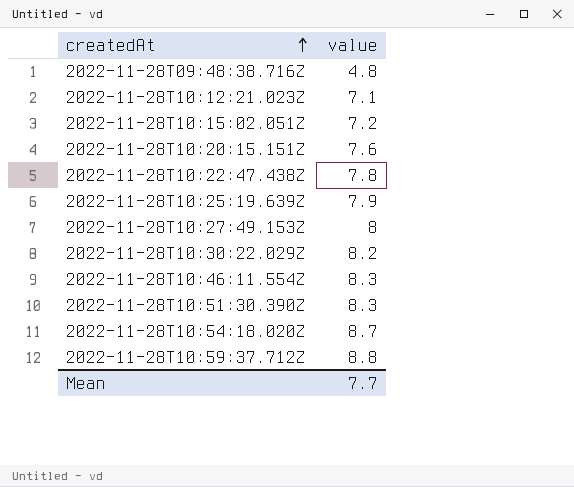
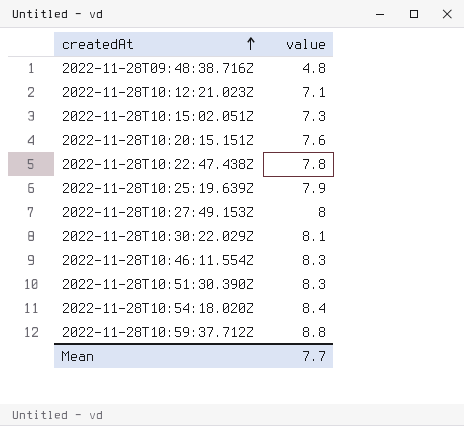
2022-11-28T10:15:02.051Z | value: 7.2 -> 7.3
2022-11-28T10:30:22.029Z | value: 8.2 -> 8.1
2022-11-28T10:54:18.020Z | value: 8.7 -> 8.4

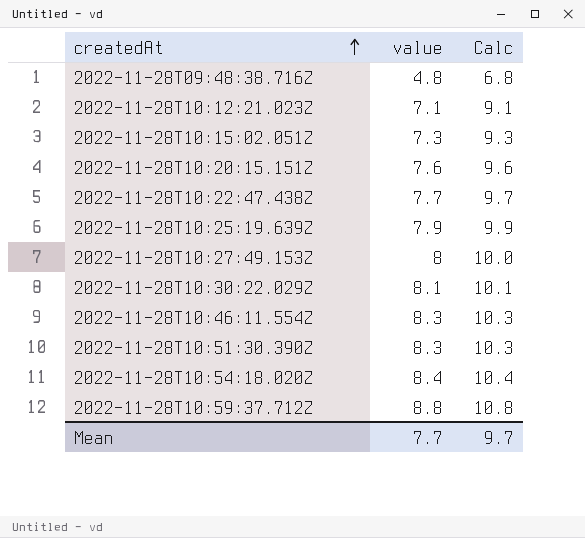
column Calc | formula: none -> [value] + 2
2022-11-28T10:22:47.438Z | value: 7.8 -> 7.7

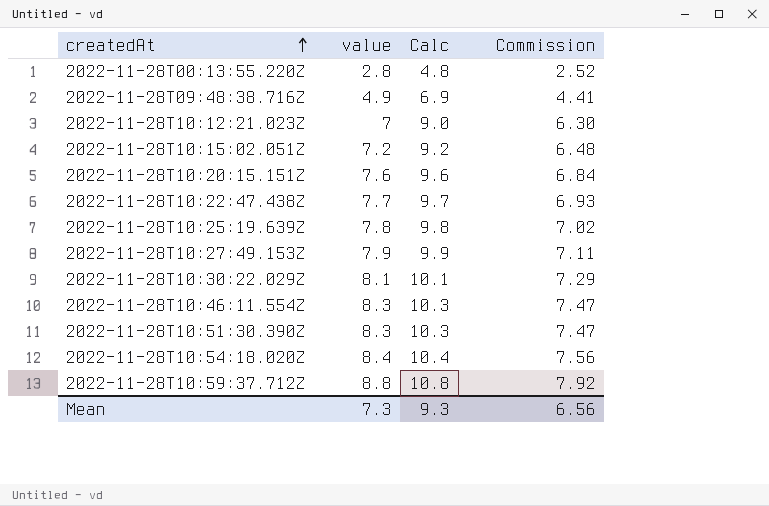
column Commission | formula: none -> [value] * 0.9
row 2022-11-28T00:13:55.220Z: none -> 2.8 | 4.8 | 2.52
2022-11-28T09:48:38.716Z | value: 4.8 -> 4.9
2022-11-28T09:48:38.716Z | Calc: 6.8 -> 6.9
2022-11-28T10:12:21.023Z | value: 7.1 -> 7
2022-11-28T10:12:21.023Z | Calc: 9.1 -> 9.0
2022-11-28T10:15:02.051Z | value: 7.3 -> 7.2
2022-11-28T10:15:02.051Z | Calc: 9.3 -> 9.2
2022-11-28T10:25:19.639Z | value: 7.9 -> 7.8
2022-11-28T10:25:19.639Z | Calc: 9.9 -> 9.8
2022-11-28T10:27:49.153Z | value: 8 -> 7.9
2022-11-28T10:27:49.153Z | Calc: 10.0 -> 9.9
Mean | value: 7.7 -> 7.3
Mean | Calc: 9.7 -> 9.3

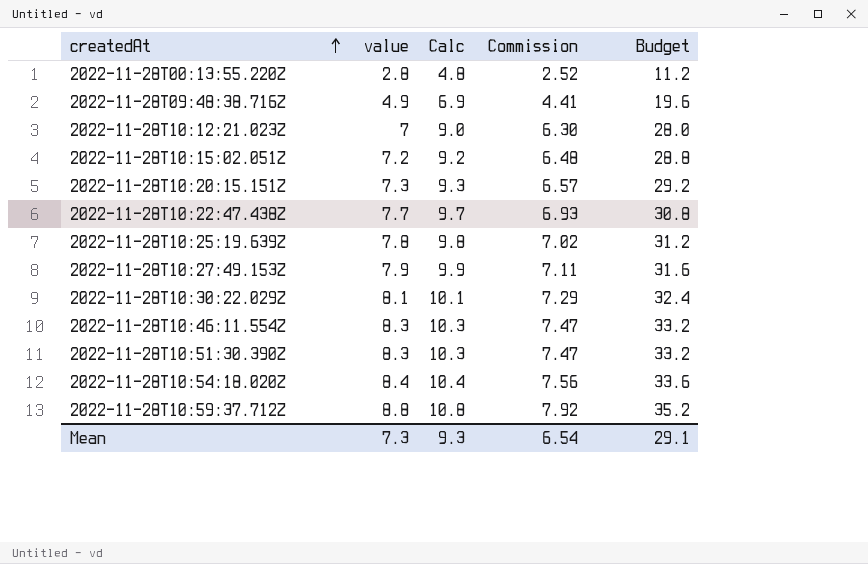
column Budget | formula: none -> [value] * 4
2022-11-28T10:20:15.151Z | value: 7.6 -> 7.3
2022-11-28T10:20:15.151Z | Calc: 9.6 -> 9.3
2022-11-28T10:20:15.151Z | Commission: 6.84 -> 6.57
Mean | Commission: 6.56 -> 6.54

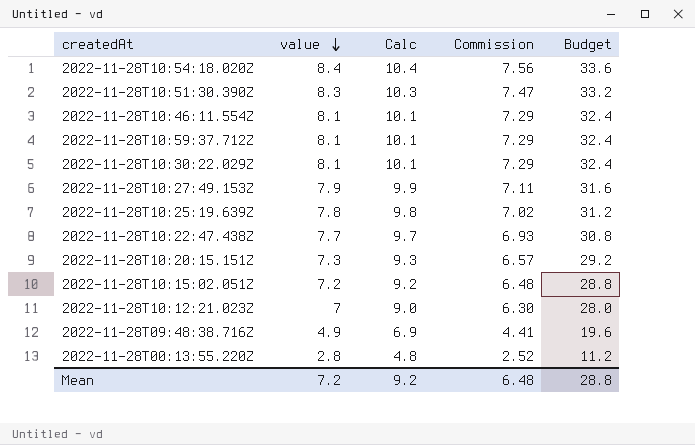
row order: createdAt ascending -> value descending
2022-11-28T10:46:11.554Z | value: 8.3 -> 8.1
2022-11-28T10:46:11.554Z | Calc: 10.3 -> 10.1
2022-11-28T10:46:11.554Z | Commission: 7.47 -> 7.29
2022-11-28T10:46:11.554Z | Budget: 33.2 -> 32.4
2022-11-28T10:59:37.712Z | value: 8.8 -> 8.1
2022-11-28T10:59:37.712Z | Calc: 10.8 -> 10.1
2022-11-28T10:59:37.712Z | Commission: 7.92 -> 7.29
2022-11-28T10:59:37.712Z | Budget: 35.2 -> 32.4
Mean | value: 7.3 -> 7.2
Mean | Calc: 9.3 -> 9.2
Mean | Commission: 6.54 -> 6.48
Mean | Budget: 29.1 -> 28.8

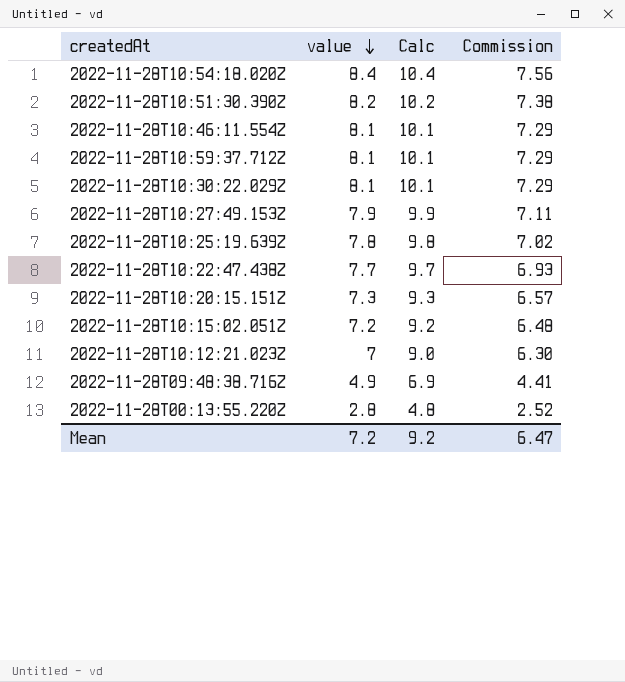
column Budget | formula: [value] * 4 -> none
2022-11-28T10:51:30.390Z | value: 8.3 -> 8.2
2022-11-28T10:51:30.390Z | Calc: 10.3 -> 10.2
2022-11-28T10:51:30.390Z | Commission: 7.47 -> 7.38
Mean | Commission: 6.48 -> 6.47

